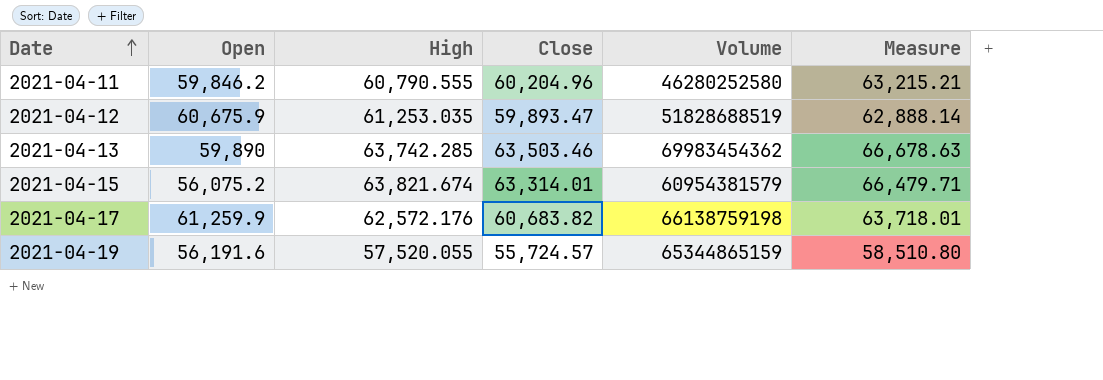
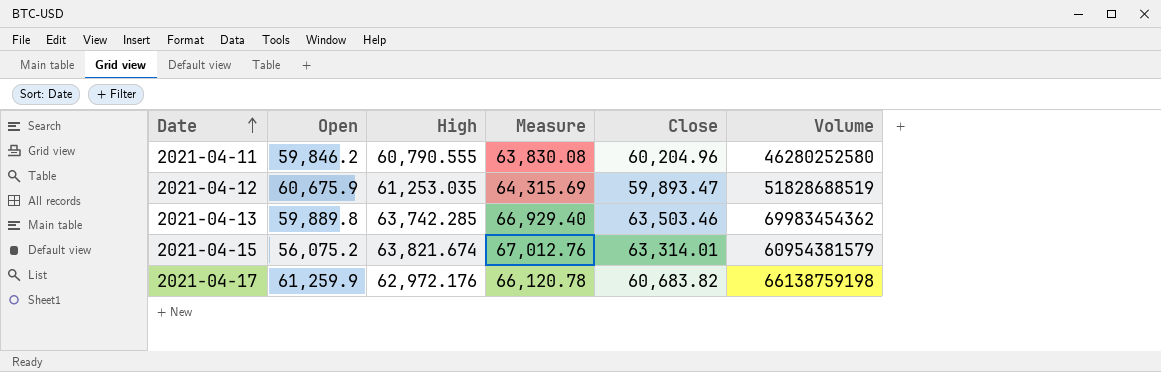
column Measure | formula: [Close] * 1.05 -> [High] * 1.05
column Measure | position: 6 -> 4
row 2021-04-19: 56,191.6 | 57,520.055 | 55,724.57 | 65344865159 | 58,510.80 -> none
2021-04-13 | Open: 59,890 -> 59,889.8
2021-04-17 | High: 62,572.176 -> 62,972.176

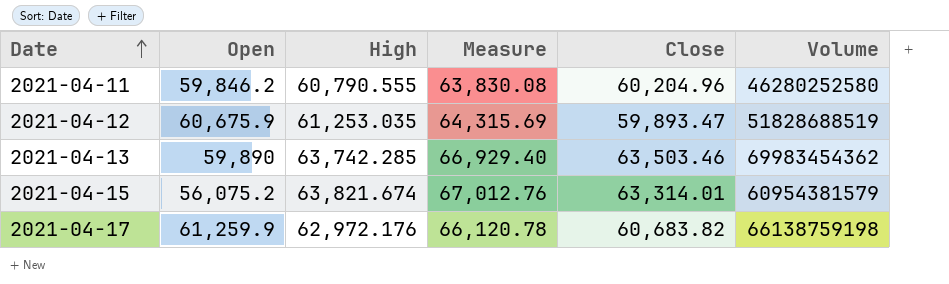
2021-04-13 | Open: 59,889.8 -> 59,890

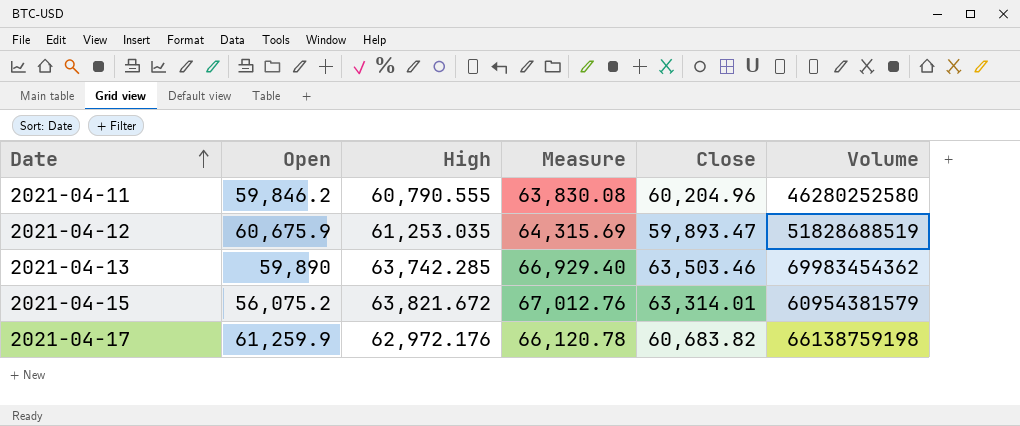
2021-04-15 | High: 63,821.674 -> 63,821.672

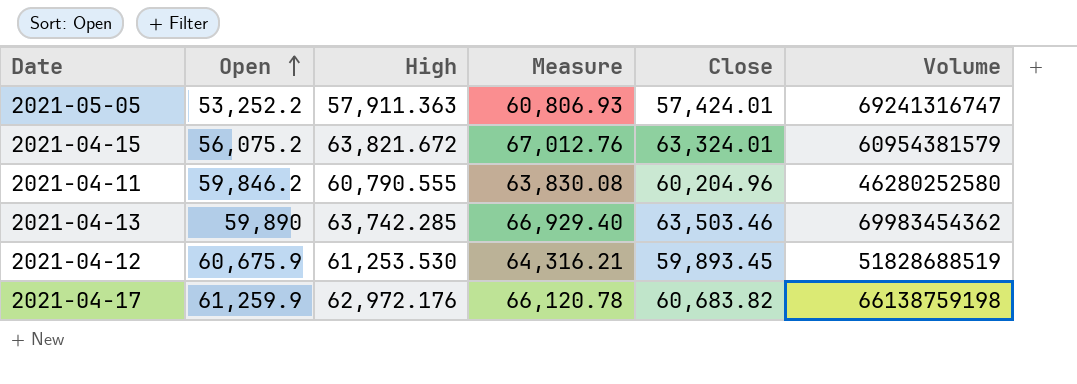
row order: Date ascending -> Open ascending
row 2021-05-05: none -> 53,252.2 | 57,911.363 | 60,806.93 | 57,424.01 | 69241316747
2021-04-15 | Close: 63,314.01 -> 63,324.01
2021-04-12 | High: 61,253.035 -> 61,253.530
2021-04-12 | Measure: 64,315.69 -> 64,316.21
2021-04-12 | Close: 59,893.47 -> 59,893.45

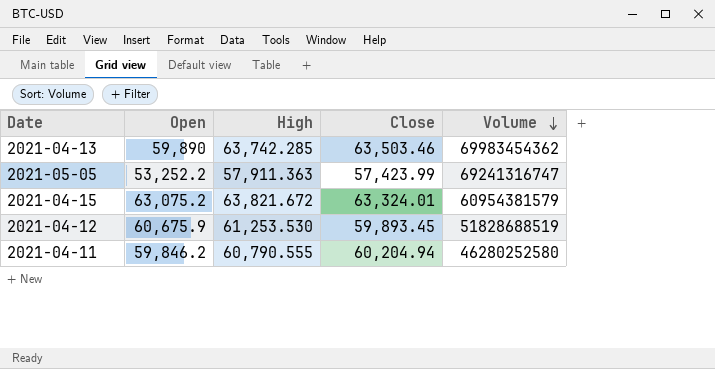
row order: Open ascending -> Volume descending
column Measure | formula: [High] * 1.05 -> none
row 2021-04-17: 61,259.9 | 62,972.176 | 66,120.78 | 60,683.82 | 66138759198 -> none
2021-05-05 | Close: 57,424.01 -> 57,423.99
2021-04-15 | Open: 56,075.2 -> 63,075.2
2021-04-11 | Close: 60,204.96 -> 60,204.94

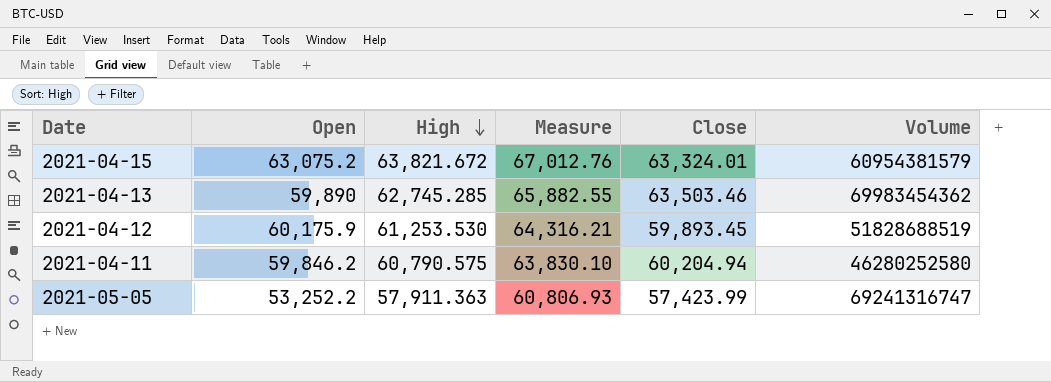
row order: Volume descending -> High descending
column Measure | formula: none -> [High] * 1.05
2021-04-13 | High: 63,742.285 -> 62,745.285
2021-04-12 | Open: 60,675.9 -> 60,175.9
2021-04-11 | High: 60,790.555 -> 60,790.575

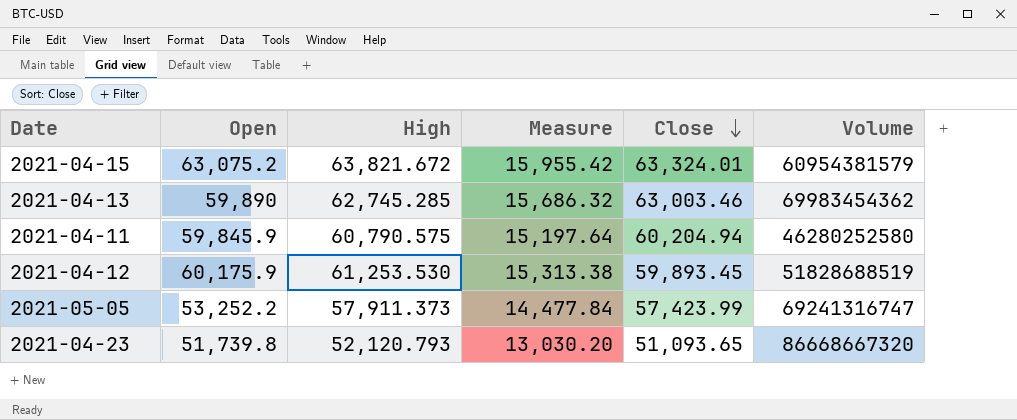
row order: High descending -> Close descending
column Measure | formula: [High] * 1.05 -> [High] * 0.25
2021-04-13 | Close: 63,503.46 -> 63,003.46
2021-04-11 | Open: 59,846.2 -> 59,845.9
2021-05-05 | High: 57,911.363 -> 57,911.373
row 2021-04-23: none -> 51,739.8 | 52,120.793 | 13,030.20 | 51,093.65 | 86668667320

